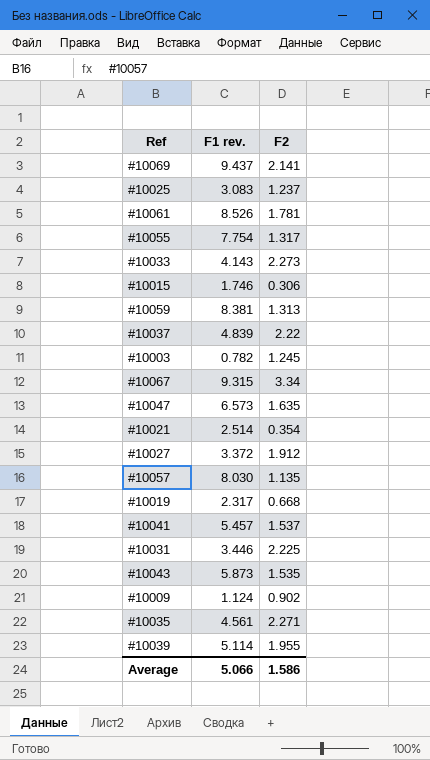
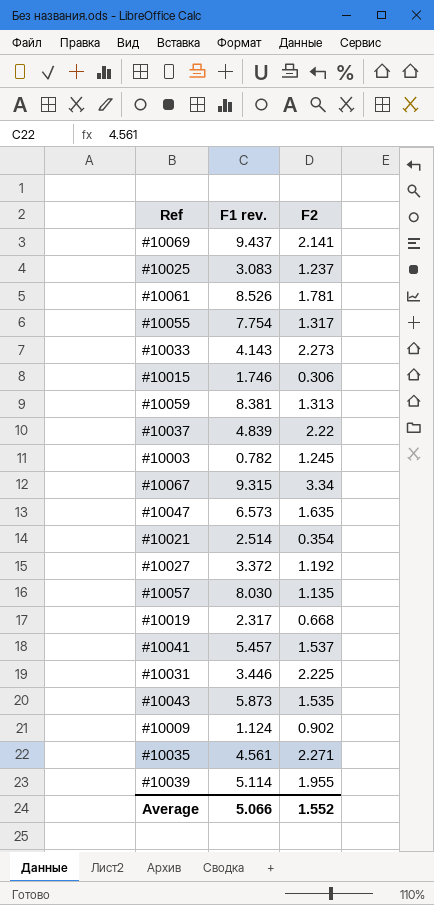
#10027 | F2: 1.912 -> 1.192
Average | F2: 1.586 -> 1.552

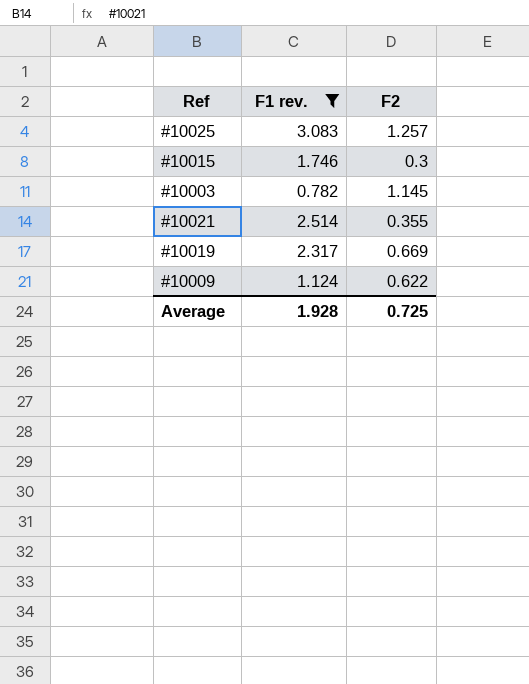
filter: none -> F1 rev. <= 3.083
#10025 | F2: 1.237 -> 1.257
#10015 | F2: 0.306 -> 0.3
#10003 | F2: 1.245 -> 1.145
#10021 | F2: 0.354 -> 0.355
#10019 | F2: 0.668 -> 0.669
#10009 | F2: 0.902 -> 0.622
Average | F1 rev.: 5.066 -> 1.928
Average | F2: 1.552 -> 0.725

